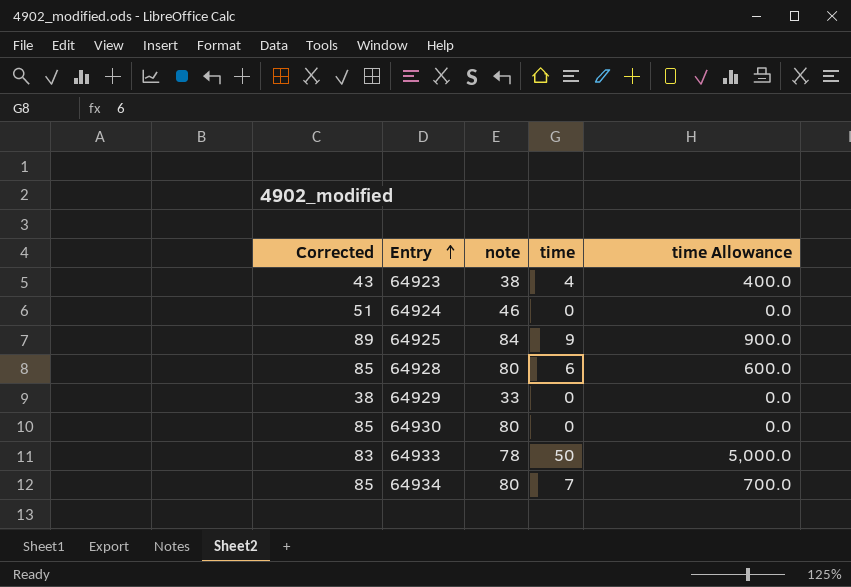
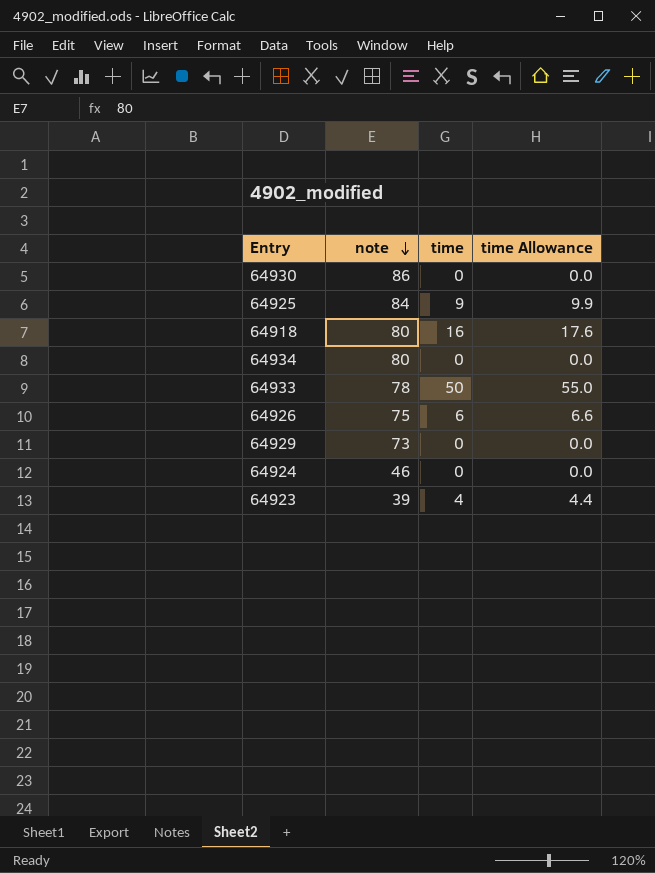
row order: Entry ascending -> note descending
column Corrected | formula: [note] + 5 -> none
column time Allowance | formula: [time] * 100 -> [time] * 1.1
row 64928: 85 | 80 | 6 | 600.0 -> none
64930 | note: 80 -> 86
row 64918: none -> 80 | 16 | 17.6
64934 | time: 7 -> 0
row 64926: none -> 75 | 6 | 6.6
64929 | note: 33 -> 73
64923 | note: 38 -> 39

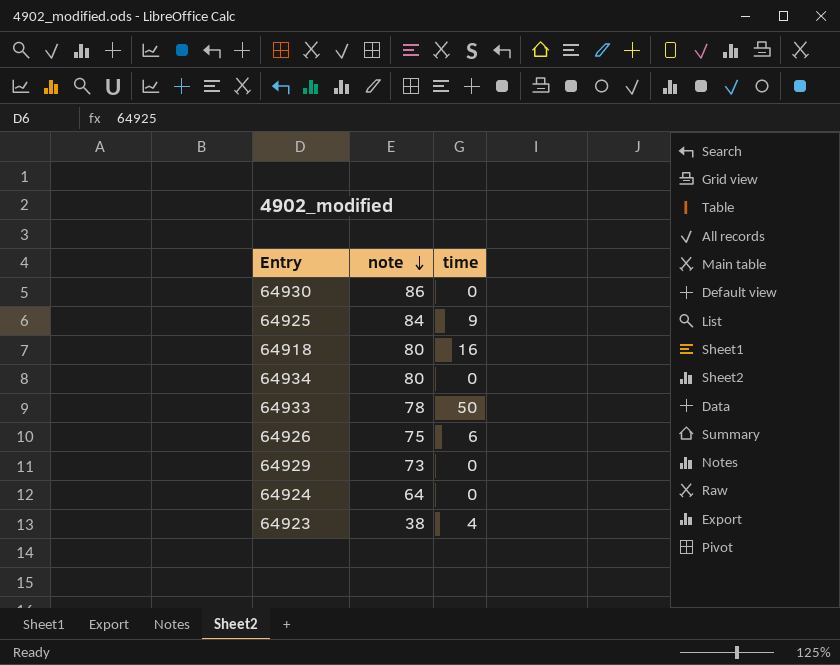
column time Allowance | formula: [time] * 1.1 -> none
64924 | note: 46 -> 64
64923 | note: 39 -> 38

